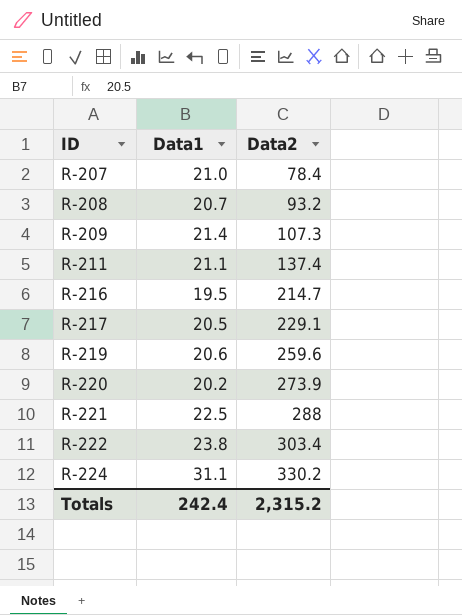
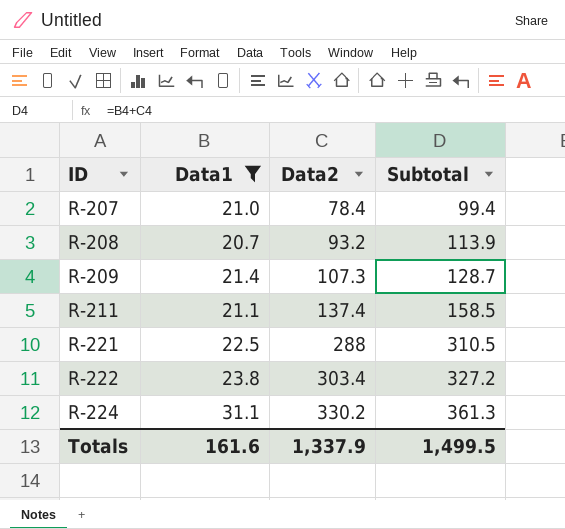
filter: none -> Data1 >= 20.7
column Subtotal | formula: none -> [Data1] + [Data2]
Totals | Data1: 242.4 -> 161.6
Totals | Data2: 2,315.2 -> 1,337.9

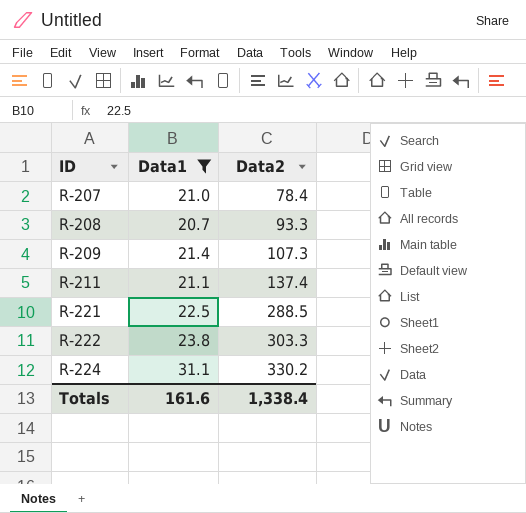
column Subtotal | formula: [Data1] + [Data2] -> none
R-208 | Data2: 93.2 -> 93.3
R-221 | Data2: 288 -> 288.5
R-222 | Data2: 303.4 -> 303.3
Totals | Data2: 1,337.9 -> 1,338.4

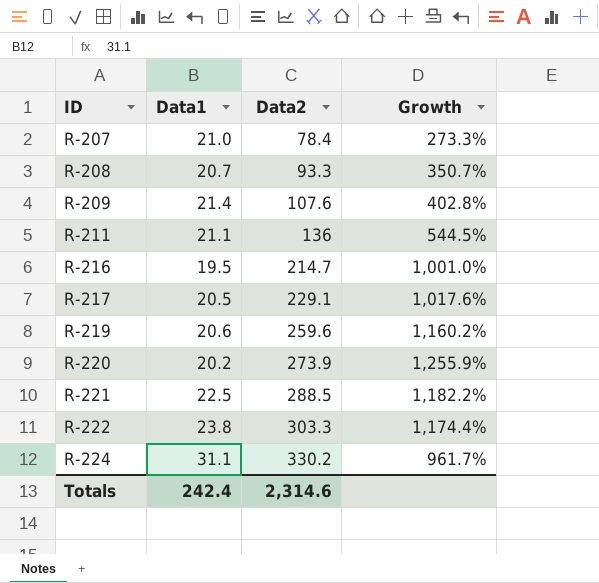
filter: Data1 >= 20.7 -> none
column Growth | formula: none -> ([Data2] - [Data1]) / [Data1]
R-209 | Data2: 107.3 -> 107.6
R-211 | Data2: 137.4 -> 136
Totals | Data1: 161.6 -> 242.4
Totals | Data2: 1,338.4 -> 2,314.6

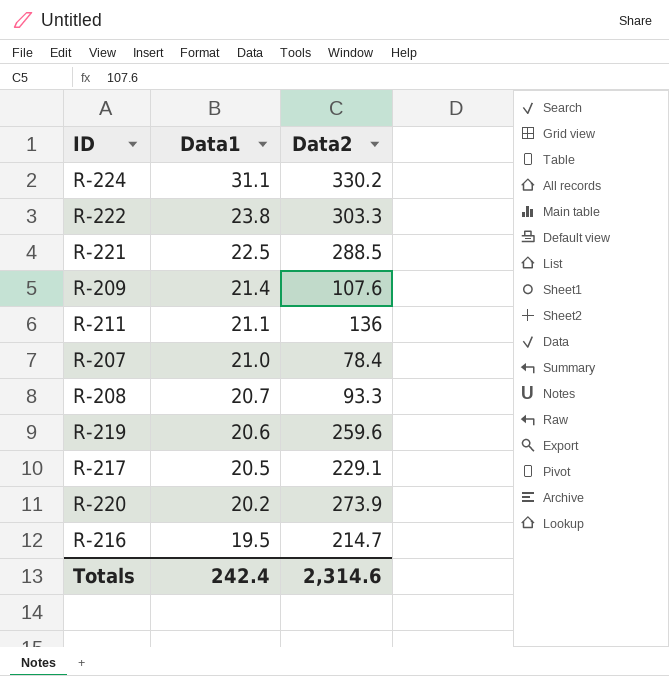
row order: ID ascending -> Data1 descending
column Growth | formula: ([Data2] - [Data1]) / [Data1] -> none

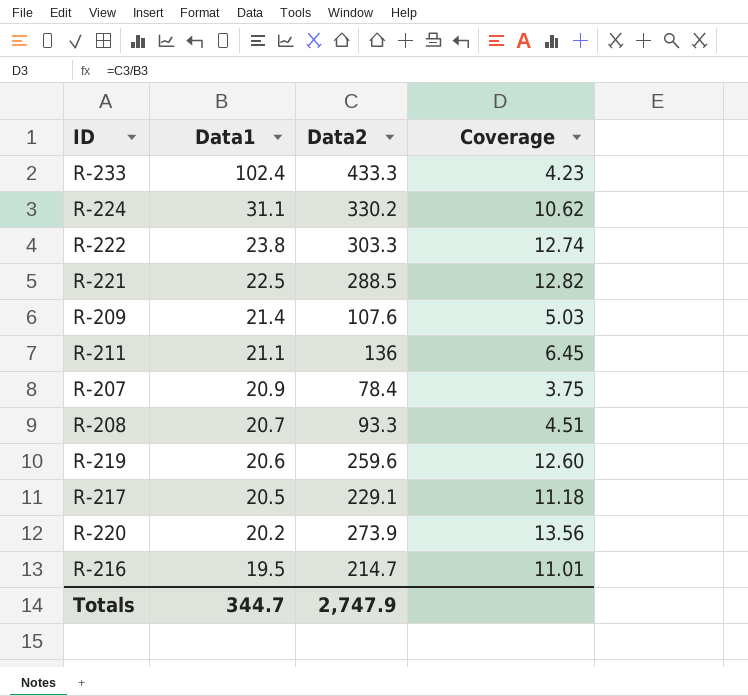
column Coverage | formula: none -> [Data2] / [Data1]
row R-233: none -> 102.4 | 433.3 | 4.23
R-207 | Data1: 21.0 -> 20.9
Totals | Data1: 242.4 -> 344.7
Totals | Data2: 2,314.6 -> 2,747.9

